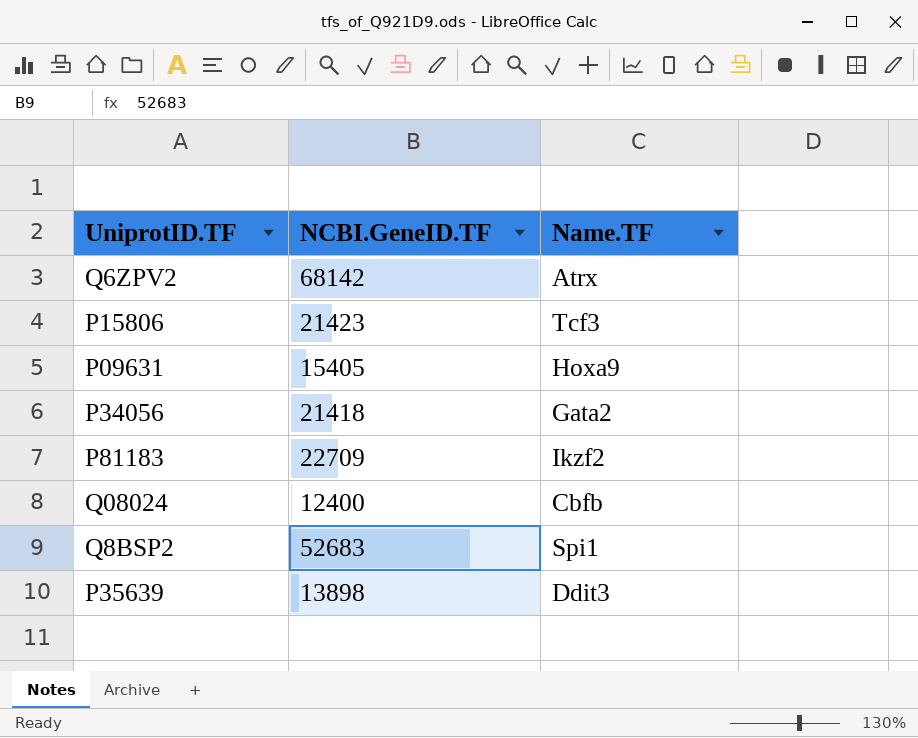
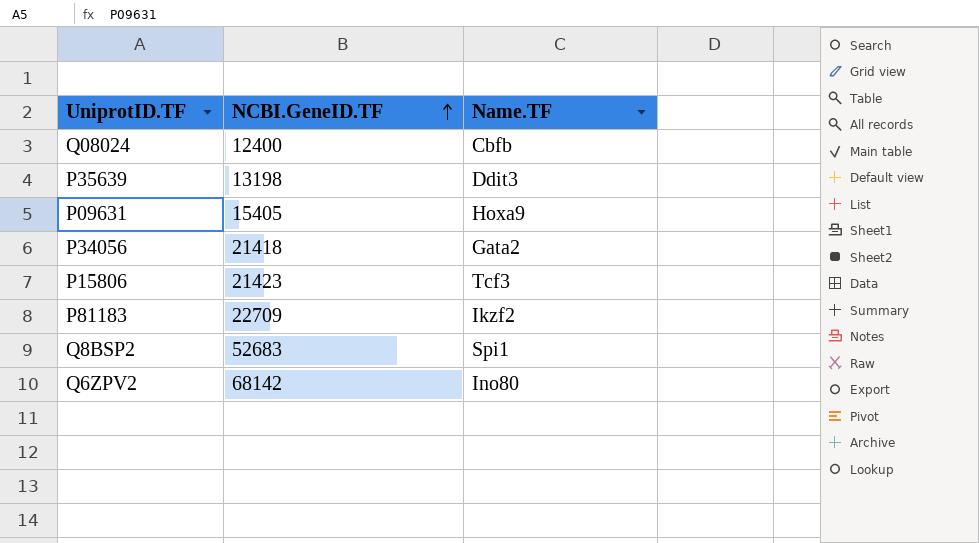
row order: none -> NCBI.GeneID.TF ascending
P35639 | NCBI.GeneID.TF: 13898 -> 13198
Q6ZPV2 | Name.TF: Atrx -> Ino80

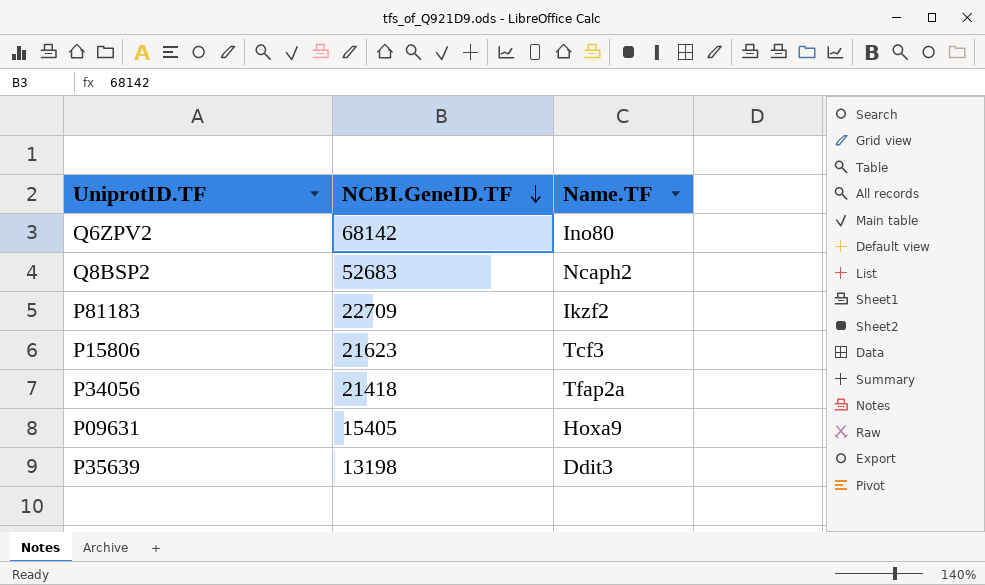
row order: NCBI.GeneID.TF ascending -> NCBI.GeneID.TF descending
row Q08024: 12400 | Cbfb -> none
Q8BSP2 | Name.TF: Spi1 -> Ncaph2
P15806 | NCBI.GeneID.TF: 21423 -> 21623
P34056 | Name.TF: Gata2 -> Tfap2a

